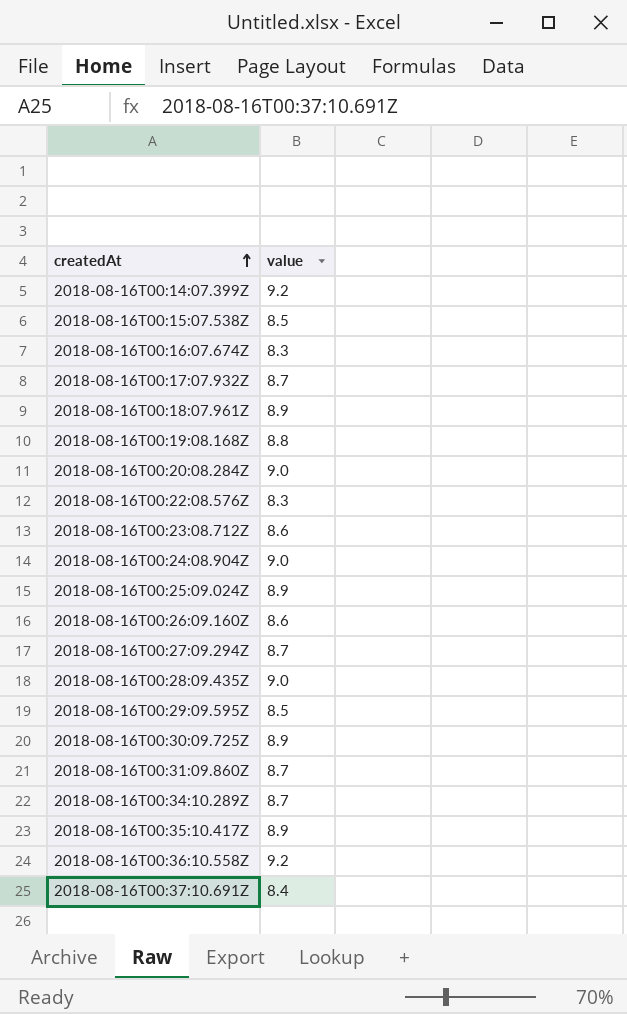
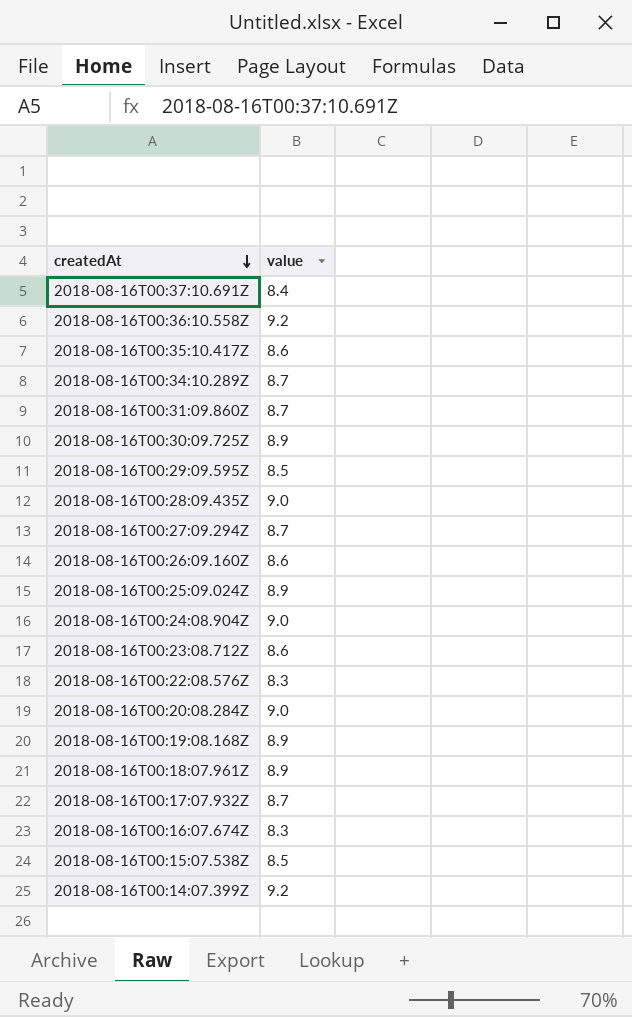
row order: createdAt ascending -> createdAt descending
2018-08-16T00:35:10.417Z | value: 8.9 -> 8.6
2018-08-16T00:19:08.168Z | value: 8.8 -> 8.9

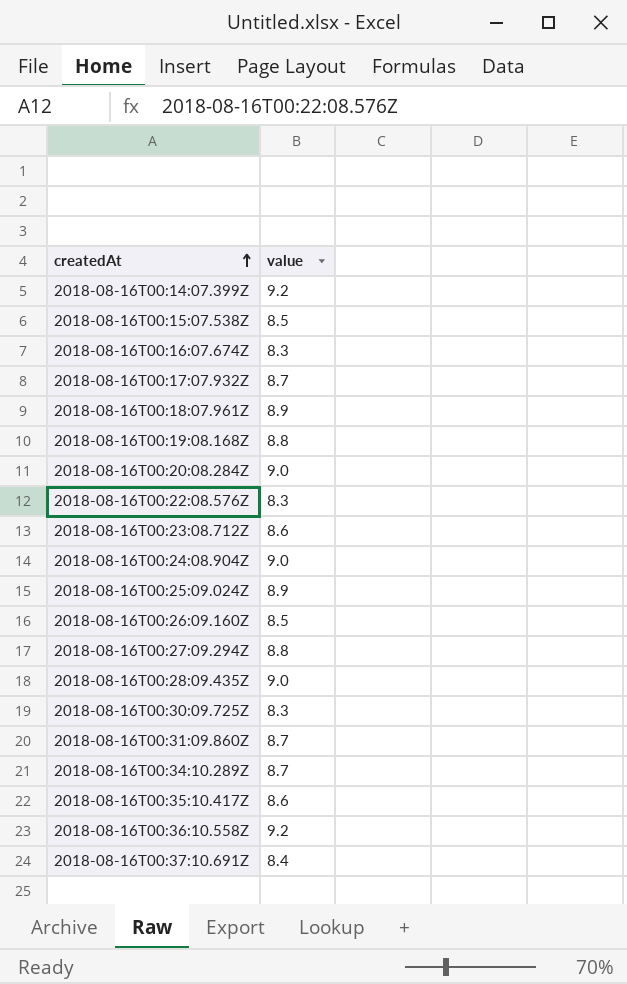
row order: createdAt descending -> createdAt ascending
row 2018-08-16T00:29:09.595Z: 8.5 -> none
2018-08-16T00:19:08.168Z | value: 8.9 -> 8.8
2018-08-16T00:26:09.160Z | value: 8.6 -> 8.5
2018-08-16T00:27:09.294Z | value: 8.7 -> 8.8
2018-08-16T00:30:09.725Z | value: 8.9 -> 8.3

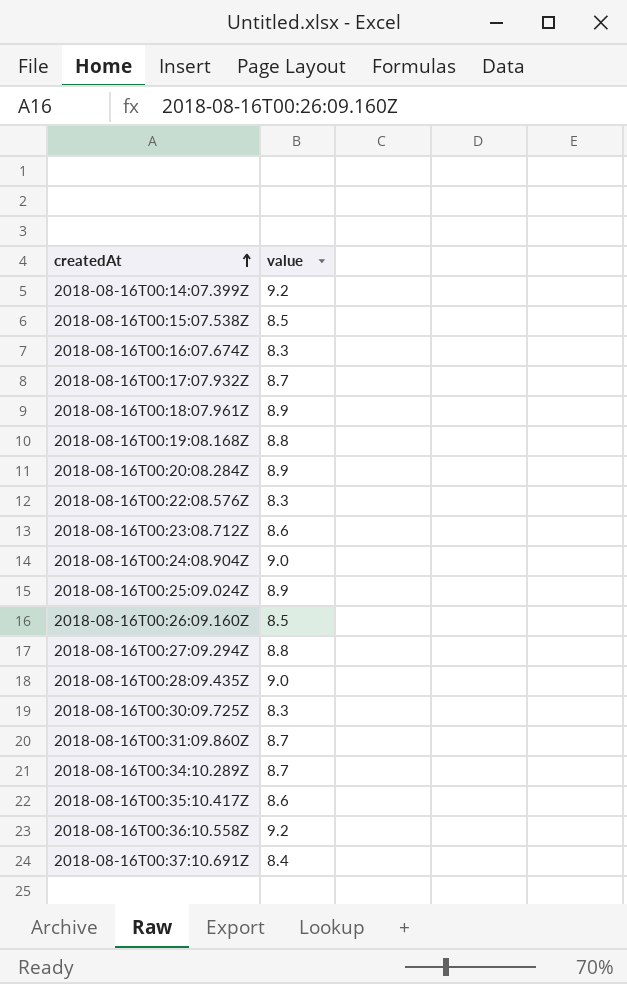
2018-08-16T00:20:08.284Z | value: 9.0 -> 8.9

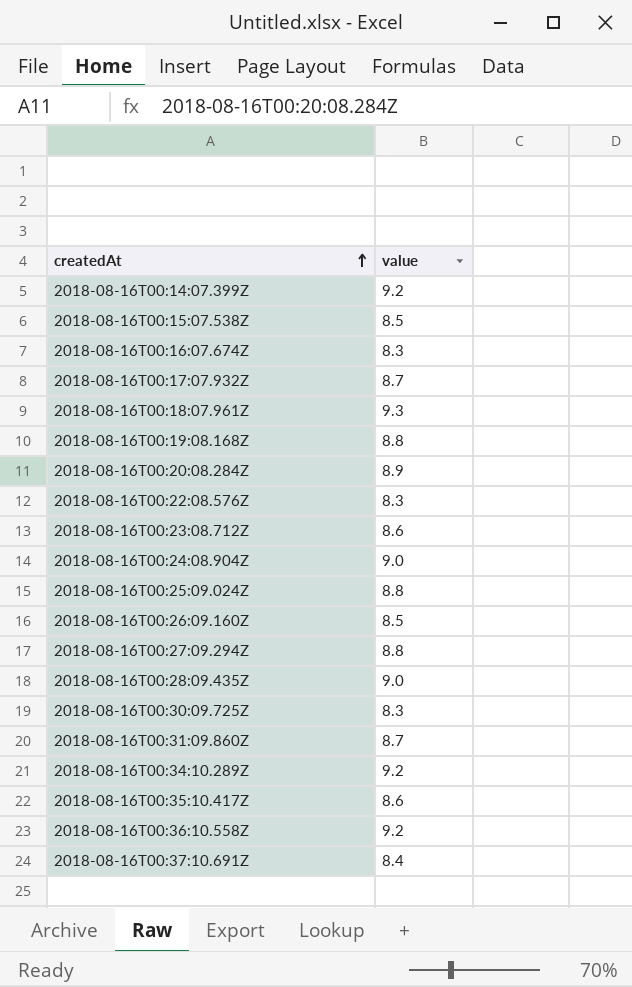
2018-08-16T00:18:07.961Z | value: 8.9 -> 9.3
2018-08-16T00:25:09.024Z | value: 8.9 -> 8.8
2018-08-16T00:34:10.289Z | value: 8.7 -> 9.2

